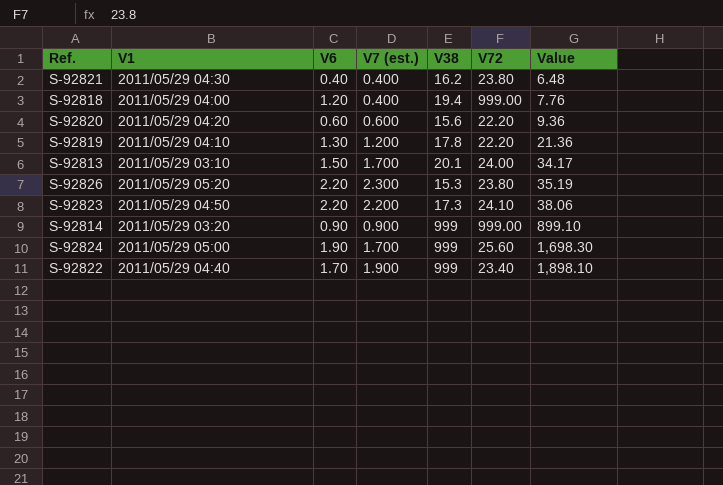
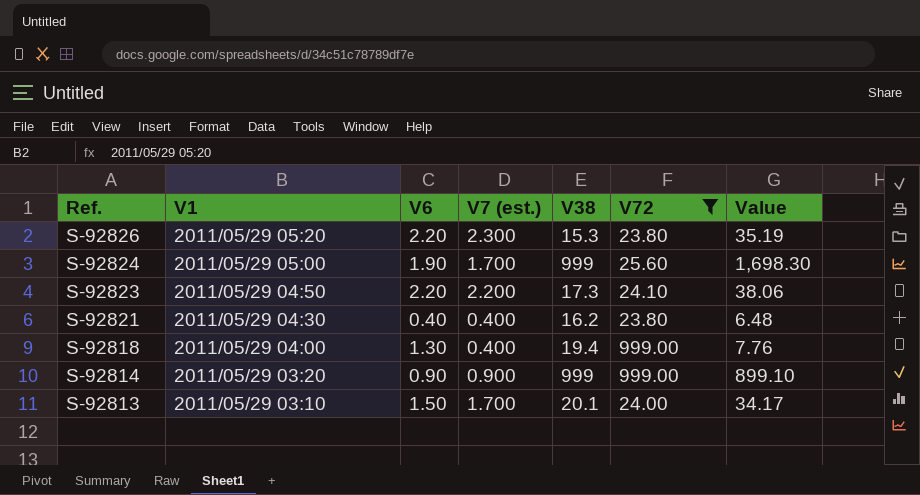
filter: none -> V72 >= 23.80
row order: Value ascending -> Ref. descending
S-92818 | V6: 1.20 -> 1.30

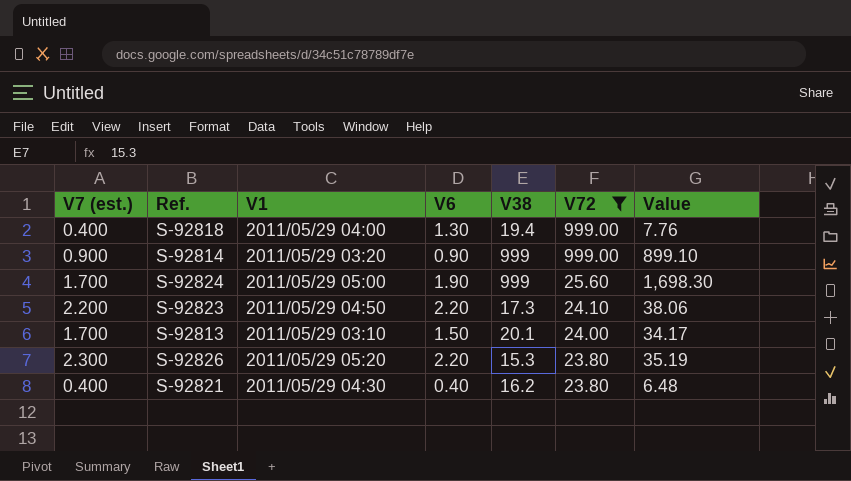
row order: Ref. descending -> V72 descending
column V7 (est.) | position: 4 -> 1

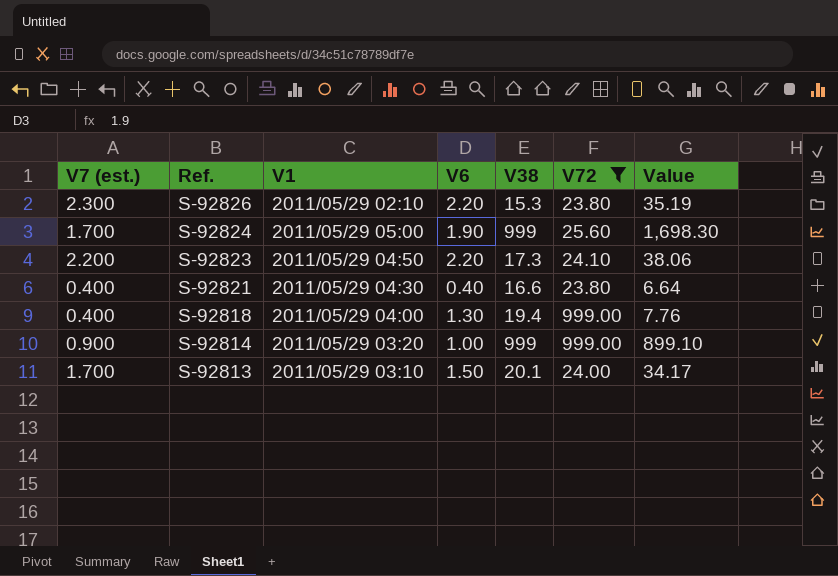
row order: V72 descending -> Ref. descending
S-92826 | V1: 2011/05/29 05:20 -> 2011/05/29 02:10
S-92821 | V38: 16.2 -> 16.6
S-92821 | Value: 6.48 -> 6.64
S-92814 | V6: 0.90 -> 1.00

